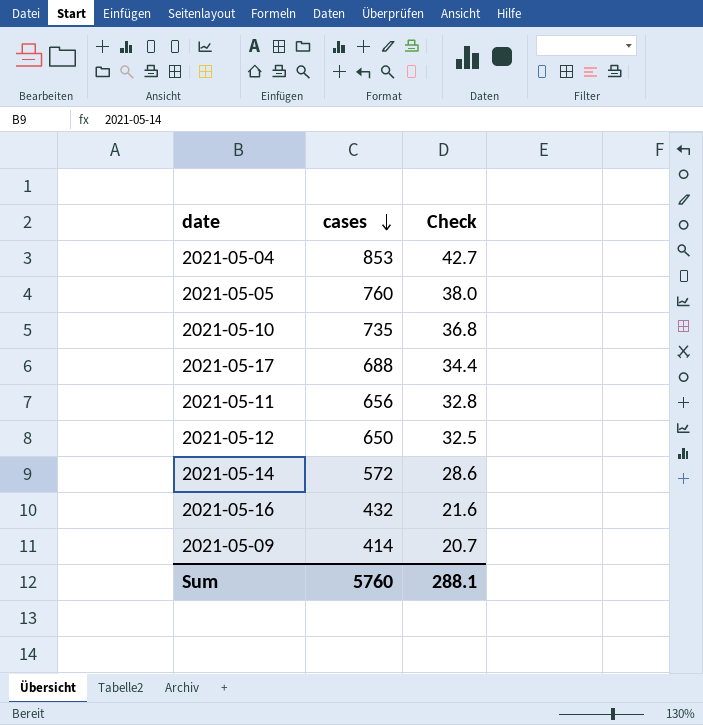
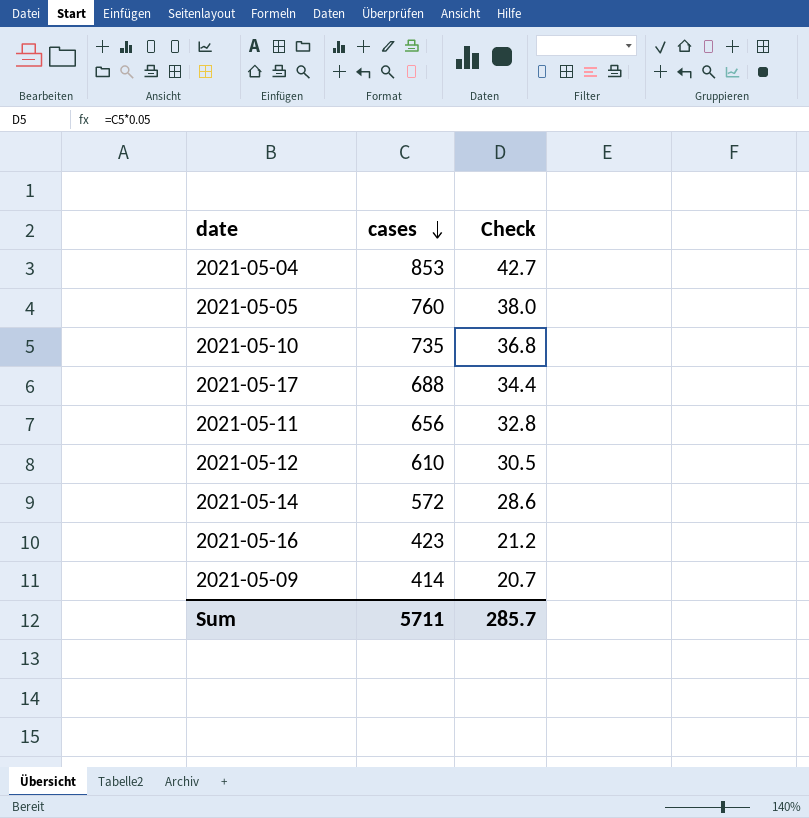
2021-05-12 | cases: 650 -> 610
2021-05-12 | Check: 32.5 -> 30.5
2021-05-16 | cases: 432 -> 423
2021-05-16 | Check: 21.6 -> 21.2
Sum | cases: 5760 -> 5711
Sum | Check: 288.1 -> 285.7

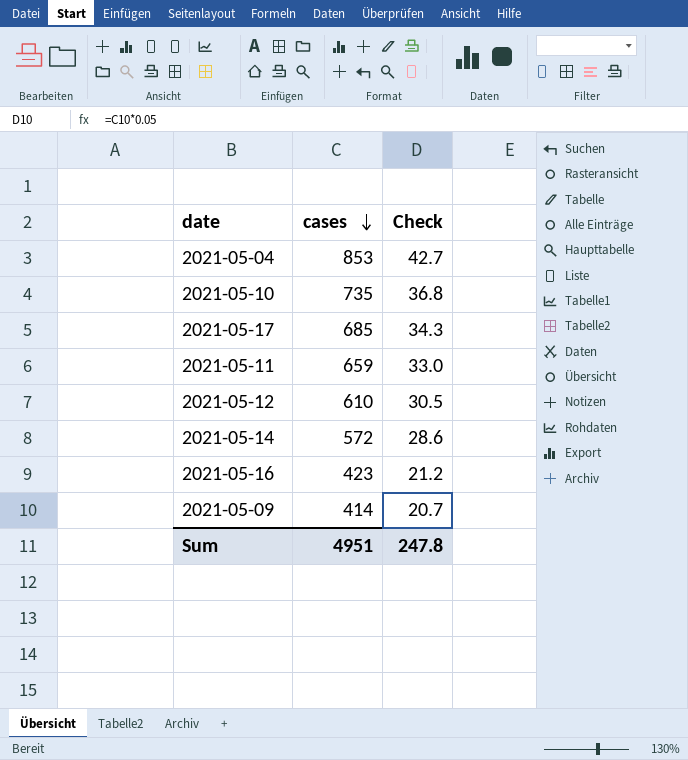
row 2021-05-05: 760 | 38.0 -> none
2021-05-17 | cases: 688 -> 685
2021-05-17 | Check: 34.4 -> 34.3
2021-05-11 | cases: 656 -> 659
2021-05-11 | Check: 32.8 -> 33.0
Sum | cases: 5711 -> 4951
Sum | Check: 285.7 -> 247.8

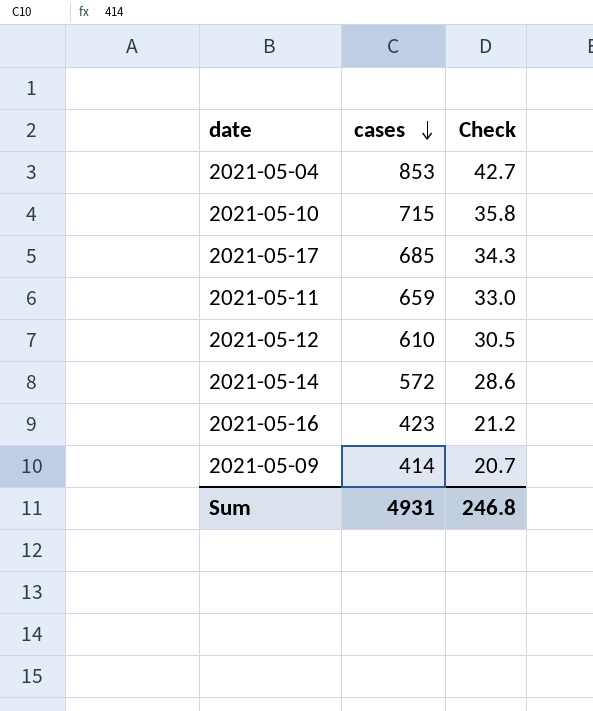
2021-05-10 | cases: 735 -> 715
2021-05-10 | Check: 36.8 -> 35.8
Sum | cases: 4951 -> 4931
Sum | Check: 247.8 -> 246.8

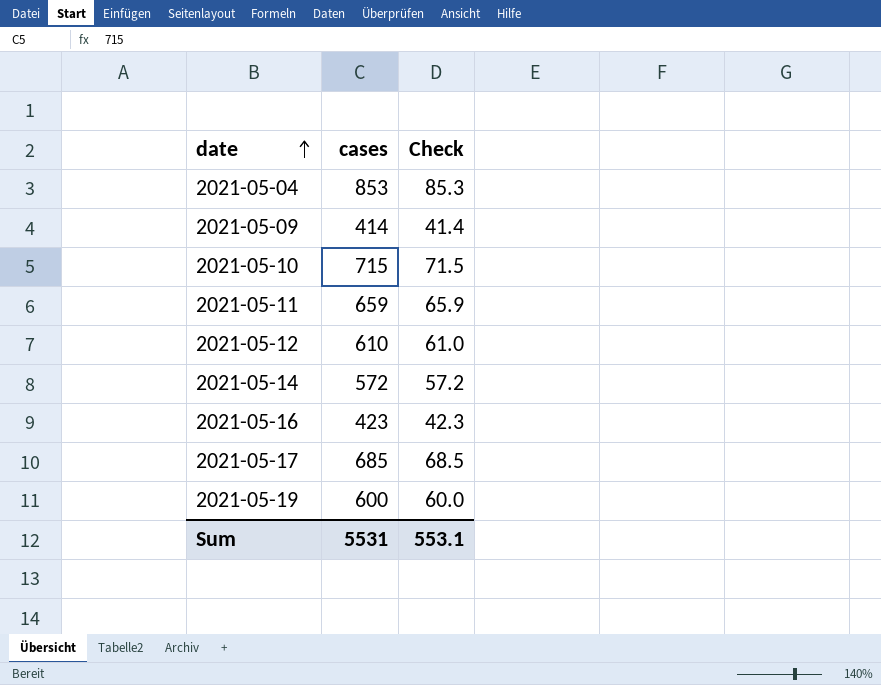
row order: cases descending -> date ascending
column Check | formula: [cases] * 0.05 -> [cases] * 0.1
row 2021-05-19: none -> 600 | 60.0
Sum | cases: 4931 -> 5531
Sum | Check: 246.8 -> 553.1

